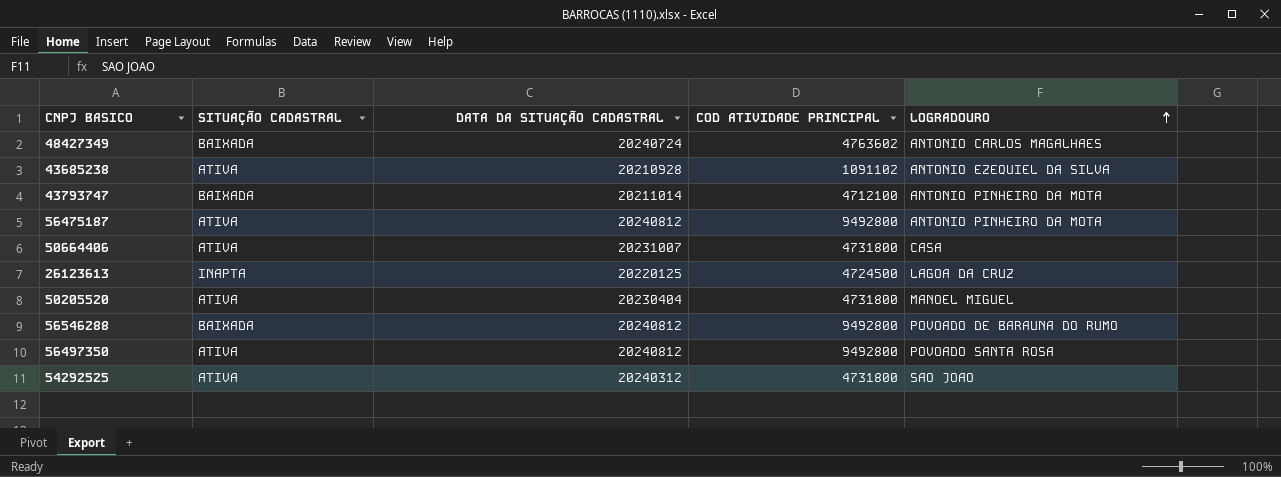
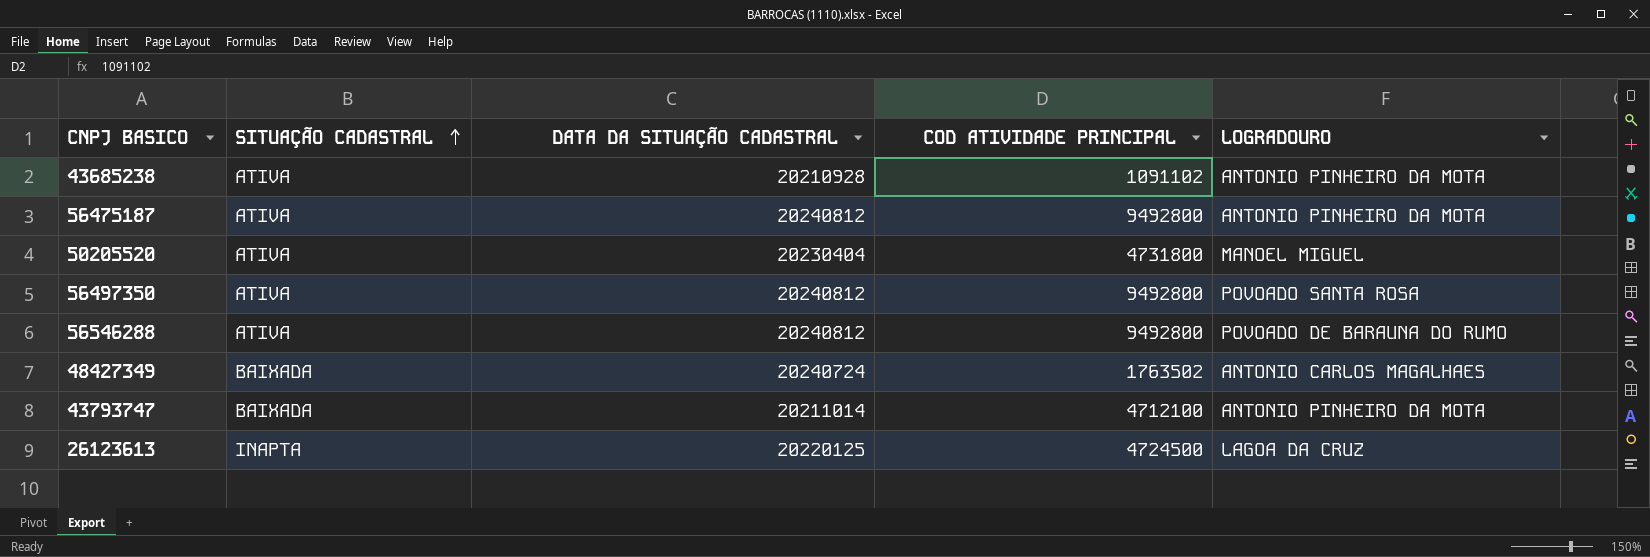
row order: LOGRADOURO ascending -> SITUAÇÃO CADASTRAL ascending
row 50664406: ATIVA | 20231007 | 4731800 | CASA -> none
row 54292525: ATIVA | 20240312 | 4731800 | SAO JOAO -> none
43685238 | LOGRADOURO: ANTONIO EZEQUIEL DA SILVA -> ANTONIO PINHEIRO DA MOTA
56546288 | SITUAÇÃO CADASTRAL: BAIXADA -> ATIVA
48427349 | COD ATIVIDADE PRINCIPAL: 4763602 -> 1763502

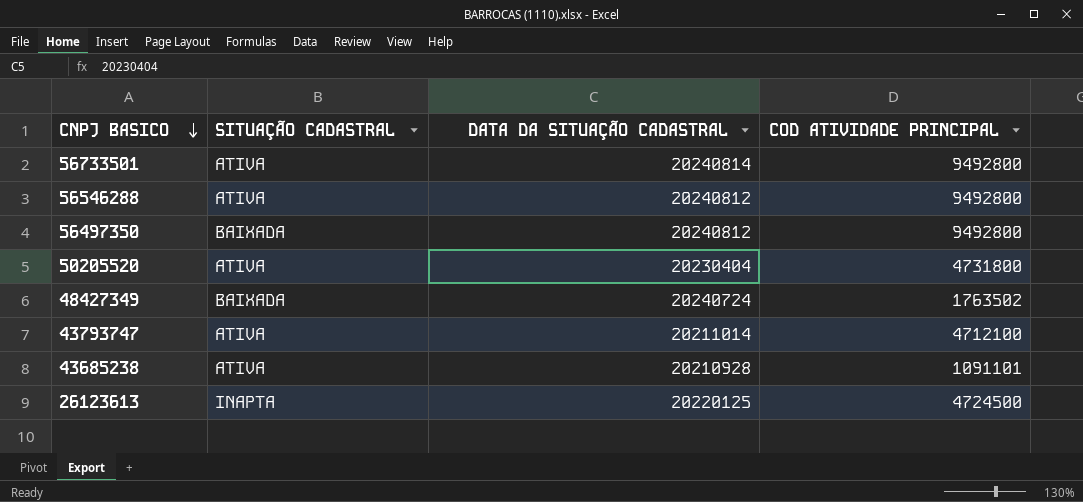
row order: SITUAÇÃO CADASTRAL ascending -> CNPJ BASICO descending
column LOGRADOURO | position: 5 -> none
row 56475187: ATIVA | 20240812 | 9492800 | ANTONIO PINHEIRO DA MOTA -> none
row 56733501: none -> ATIVA | 20240814 | 9492800
56497350 | SITUAÇÃO CADASTRAL: ATIVA -> BAIXADA
43793747 | SITUAÇÃO CADASTRAL: BAIXADA -> ATIVA
43685238 | COD ATIVIDADE PRINCIPAL: 1091102 -> 1091101

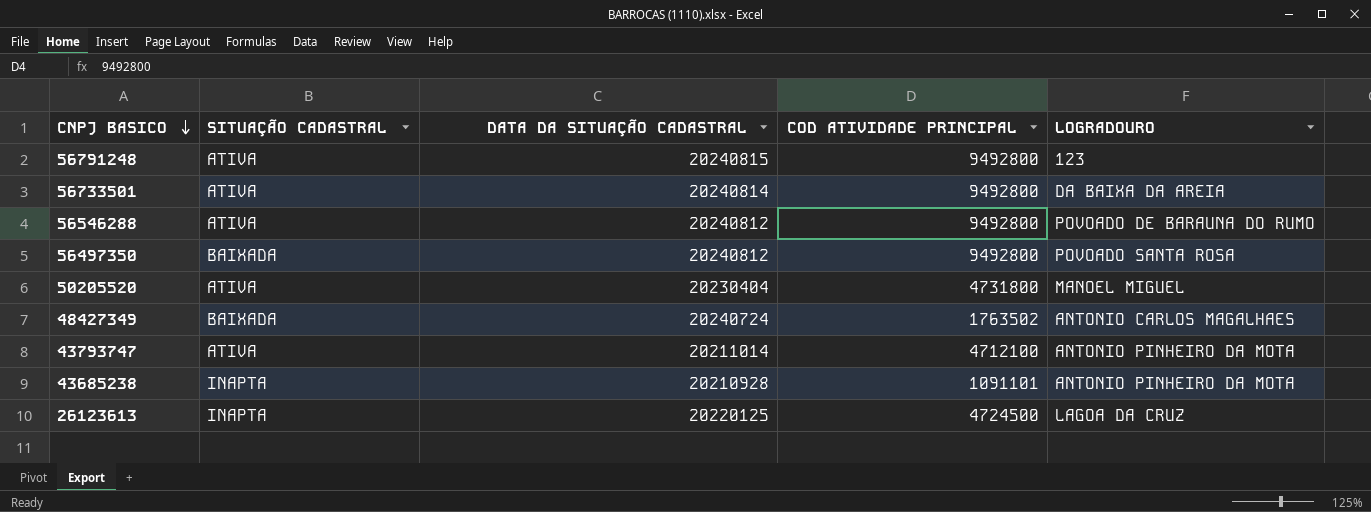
column LOGRADOURO | position: none -> 5
row 56791248: none -> ATIVA | 20240815 | 9492800 | 123
43685238 | SITUAÇÃO CADASTRAL: ATIVA -> INAPTA

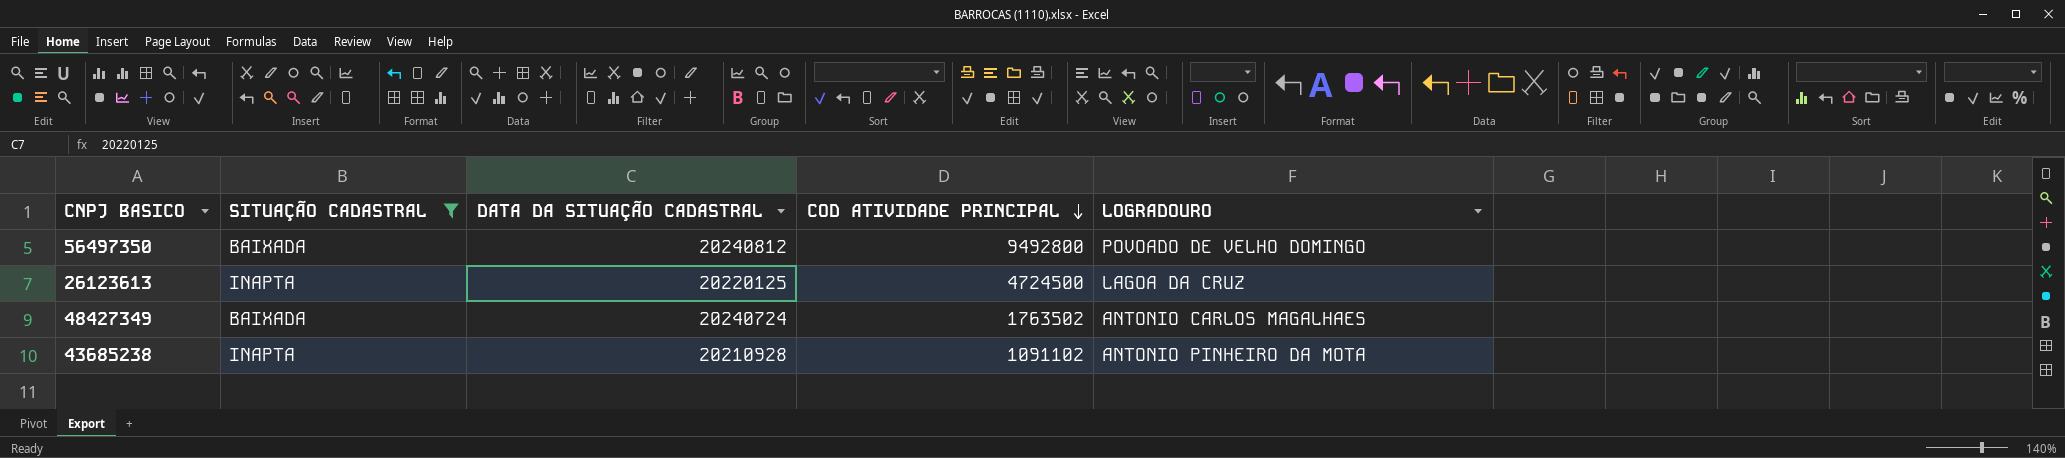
filter: none -> SITUAÇÃO CADASTRAL != ATIVA
row order: CNPJ BASICO descending -> COD ATIVIDADE PRINCIPAL descending
56497350 | LOGRADOURO: POVOADO SANTA ROSA -> POVOADO DE VELHO DOMINGO
43685238 | COD ATIVIDADE PRINCIPAL: 1091101 -> 1091102

